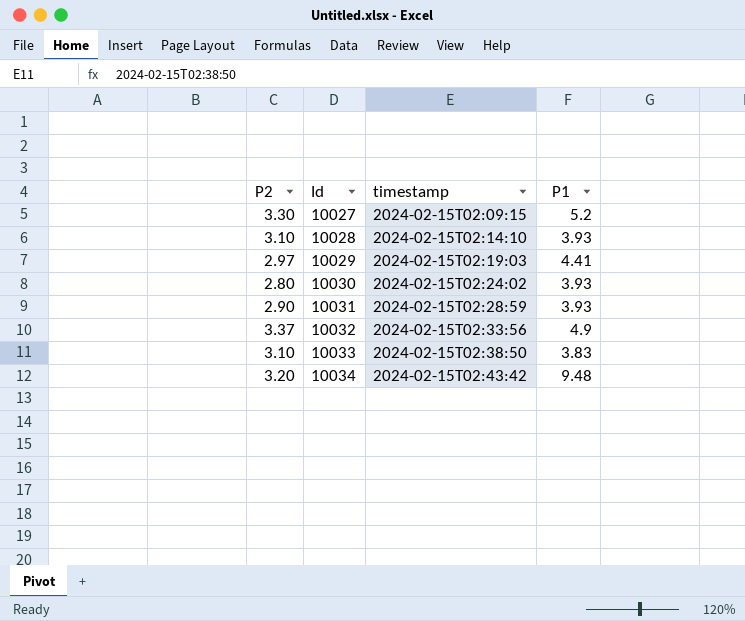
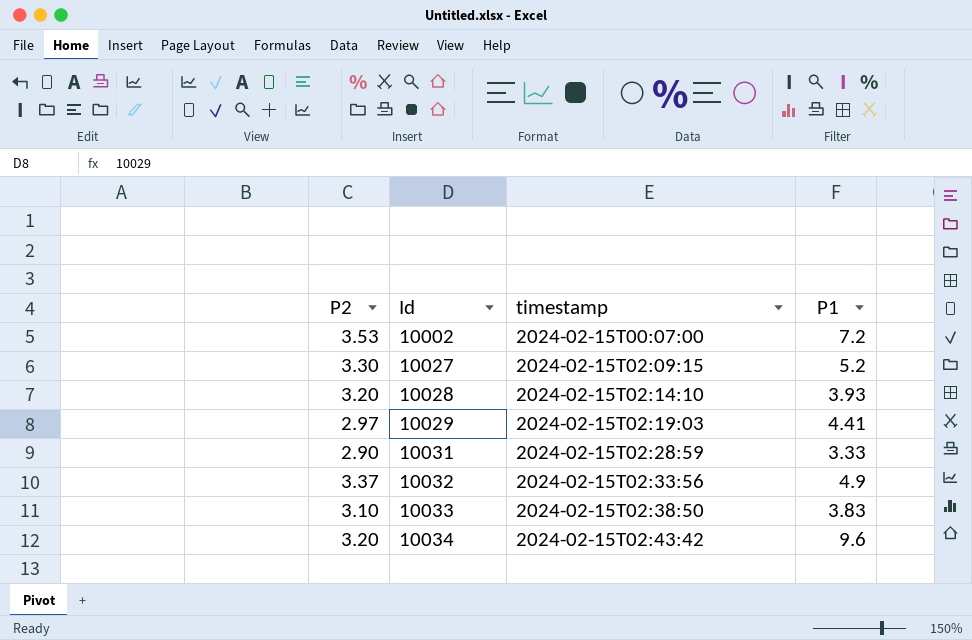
row 10030: 2.80 | 2024-02-15T02:24:02 | 3.93 -> none
row 10002: none -> 3.53 | 2024-02-15T00:07:00 | 7.2
10028 | P2: 3.10 -> 3.20
10031 | P1: 3.93 -> 3.33
10034 | P1: 9.48 -> 9.6

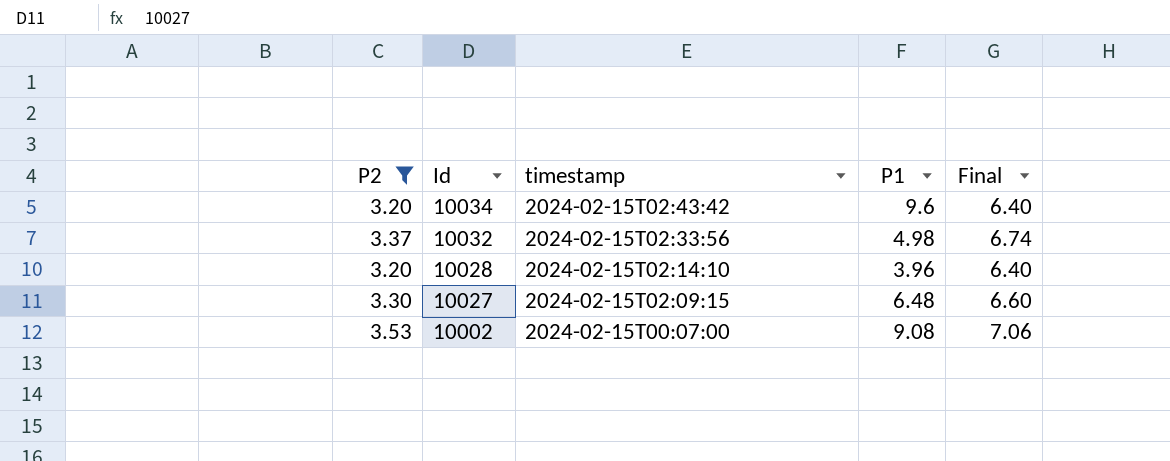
filter: none -> P2 >= 3.20
row order: Id ascending -> Id descending
column Final | formula: none -> [P2] * 2
10032 | P1: 4.9 -> 4.98
10028 | P1: 3.93 -> 3.96
10027 | P1: 5.2 -> 6.48
10002 | P1: 7.2 -> 9.08

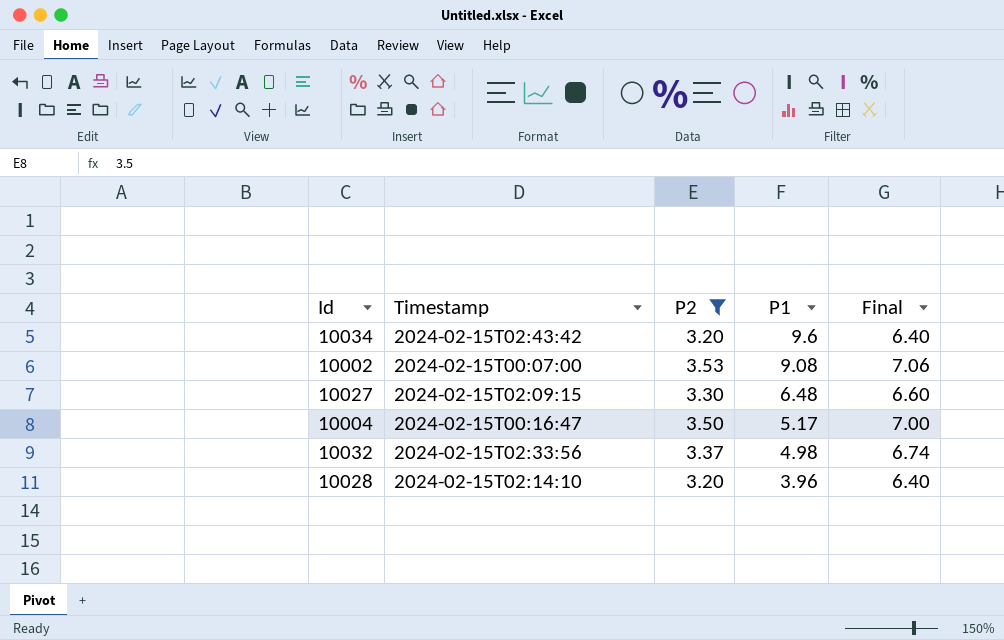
row order: Id descending -> P1 descending
column name: timestamp -> Timestamp
column P2 | position: 1 -> 3
row 10004: none -> 2024-02-15T00:16:47 | 3.50 | 5.17 | 7.00

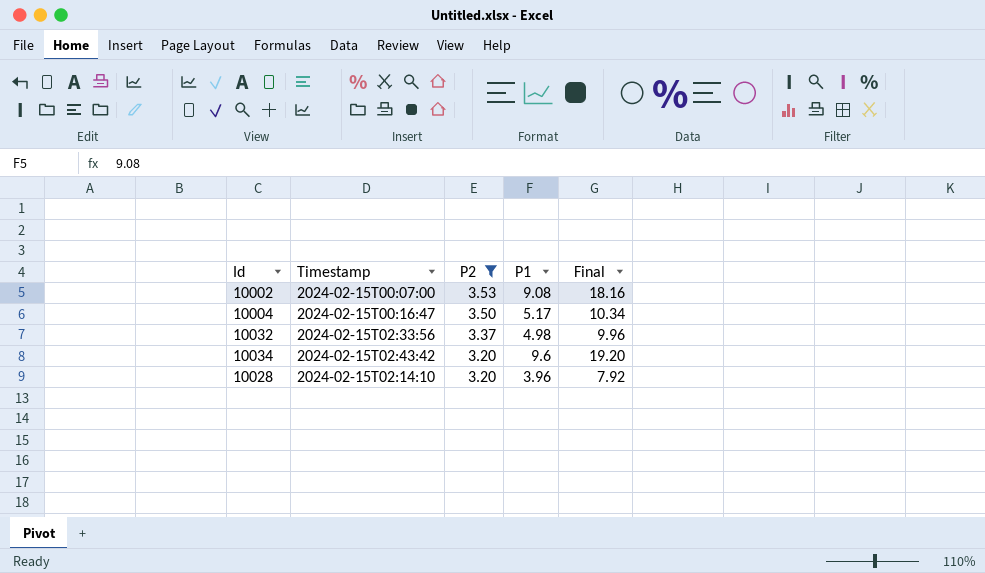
row order: P1 descending -> P2 descending
column Final | formula: [P2] * 2 -> [P1] * 2
row 10027: 2024-02-15T02:09:15 | 3.30 | 6.48 | 6.60 -> none

